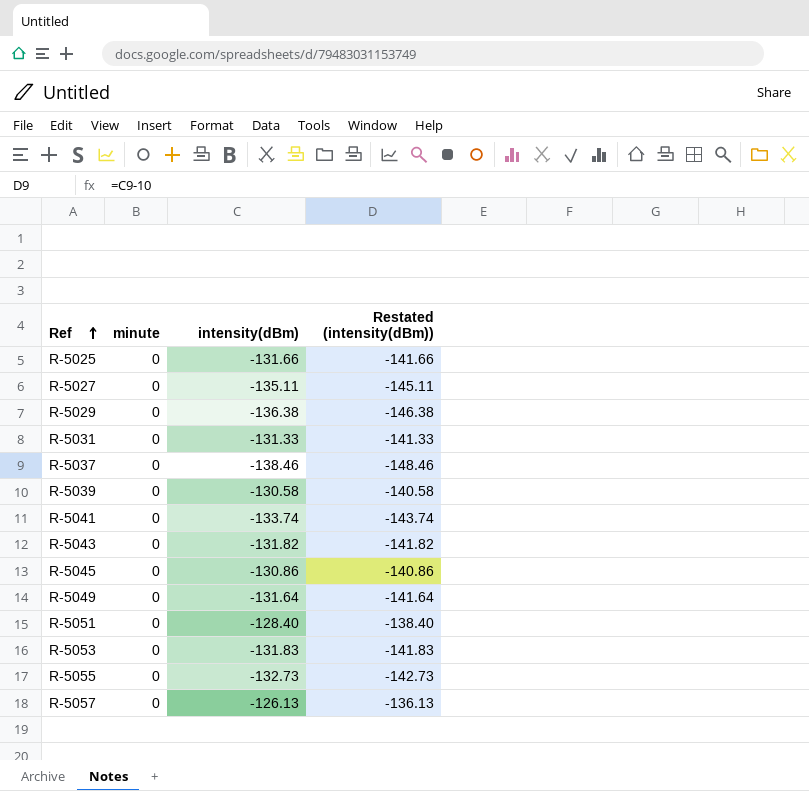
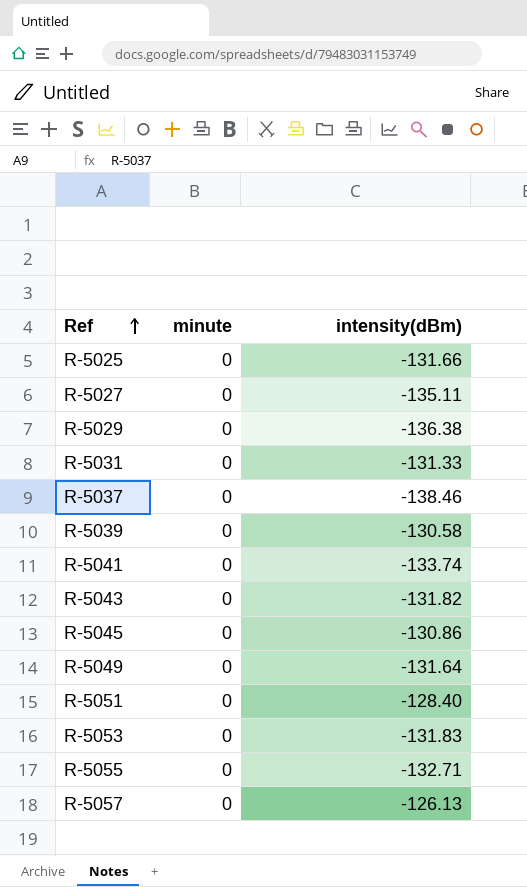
column Restated (intensity(dBm)) | formula: [intensity(dBm)] - 10 -> none
R-5055 | intensity(dBm): -132.73 -> -132.71

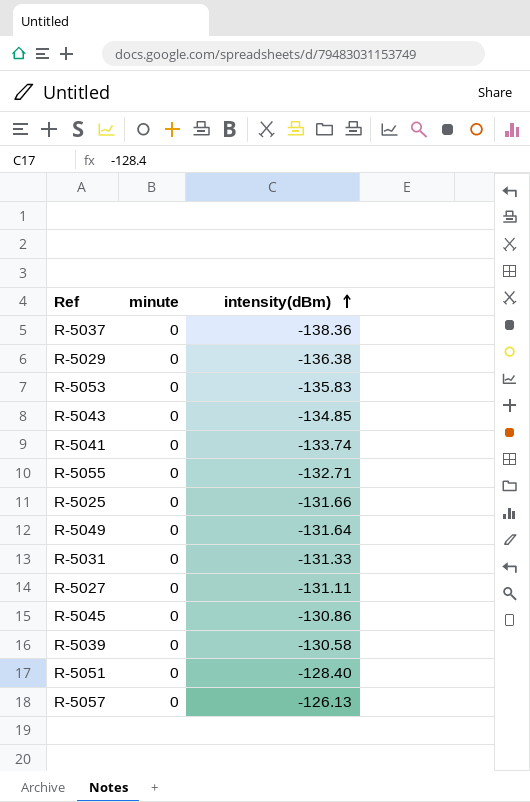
row order: Ref ascending -> intensity(dBm) ascending
R-5037 | intensity(dBm): -138.46 -> -138.36
R-5053 | intensity(dBm): -131.83 -> -135.83
R-5043 | intensity(dBm): -131.82 -> -134.85
R-5027 | intensity(dBm): -135.11 -> -131.11

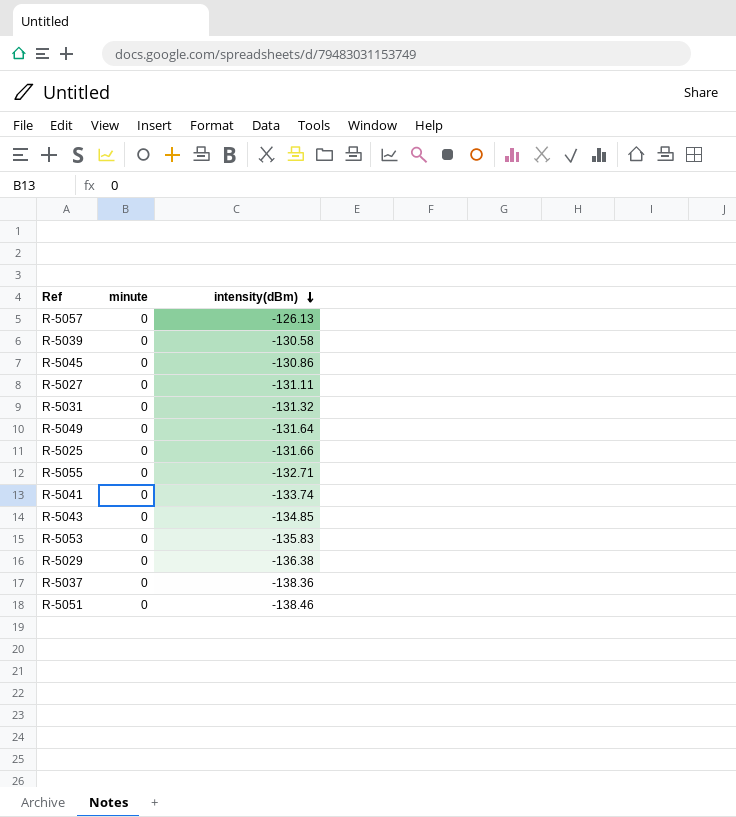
row order: intensity(dBm) ascending -> intensity(dBm) descending
R-5031 | intensity(dBm): -131.33 -> -131.32
R-5051 | intensity(dBm): -128.40 -> -138.46

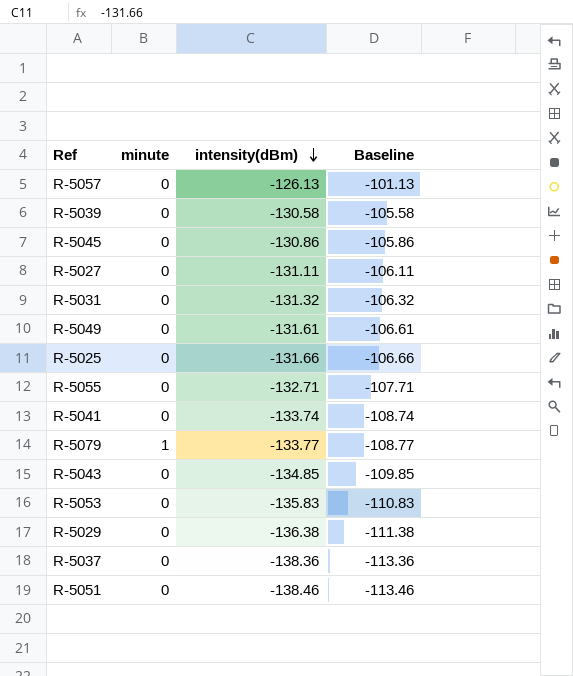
column Baseline | formula: none -> [intensity(dBm)] + 25
R-5049 | intensity(dBm): -131.64 -> -131.61
row R-5079: none -> 1 | -133.77 | -108.77

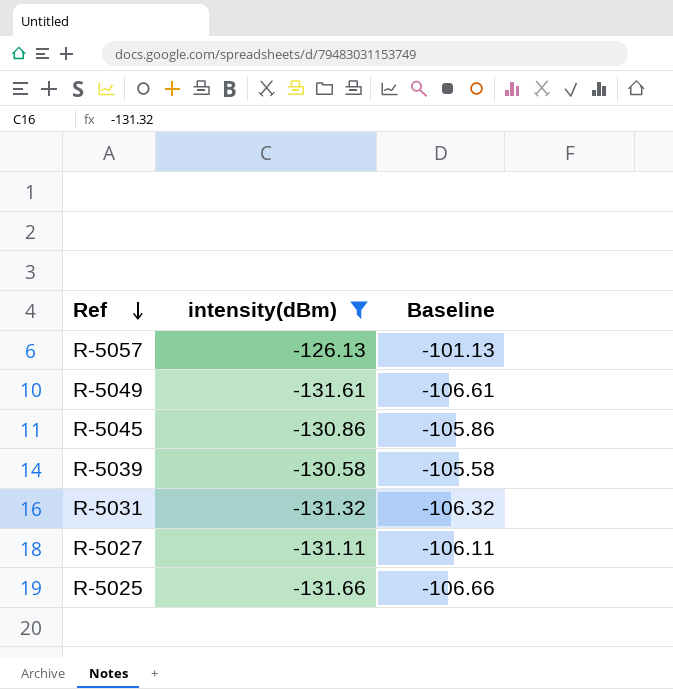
filter: none -> intensity(dBm) >= -131.66
row order: intensity(dBm) descending -> Ref descending
column minute | position: 2 -> none

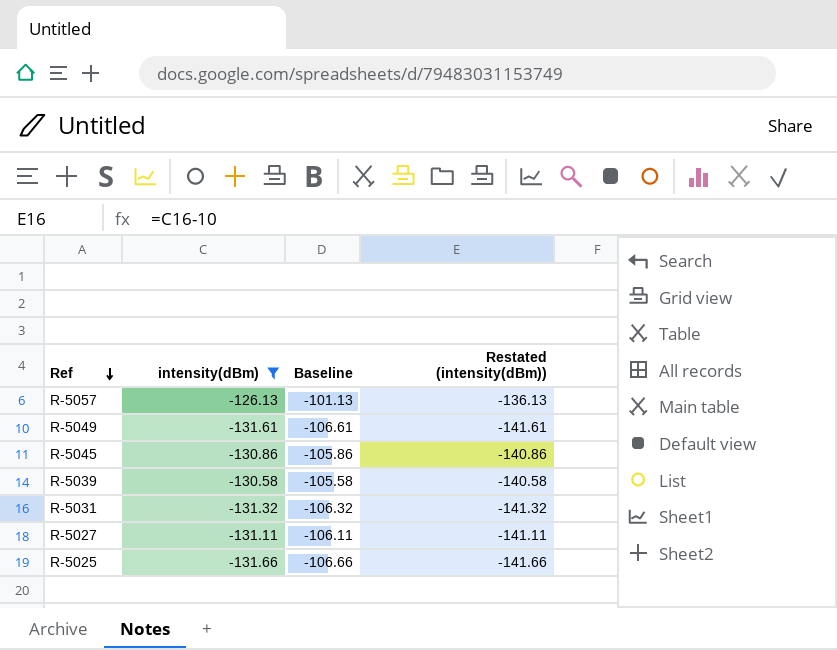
column Restated (intensity(dBm)) | formula: none -> [intensity(dBm)] - 10

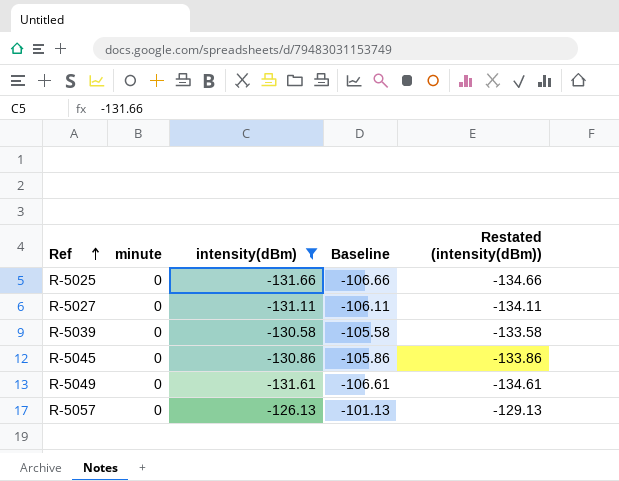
row order: Ref descending -> Ref ascending
column minute | position: none -> 2
column Restated (intensity(dBm)) | formula: [intensity(dBm)] - 10 -> [intensity(dBm)] - 3
row R-5031: -131.32 | -106.32 | -141.32 -> none

